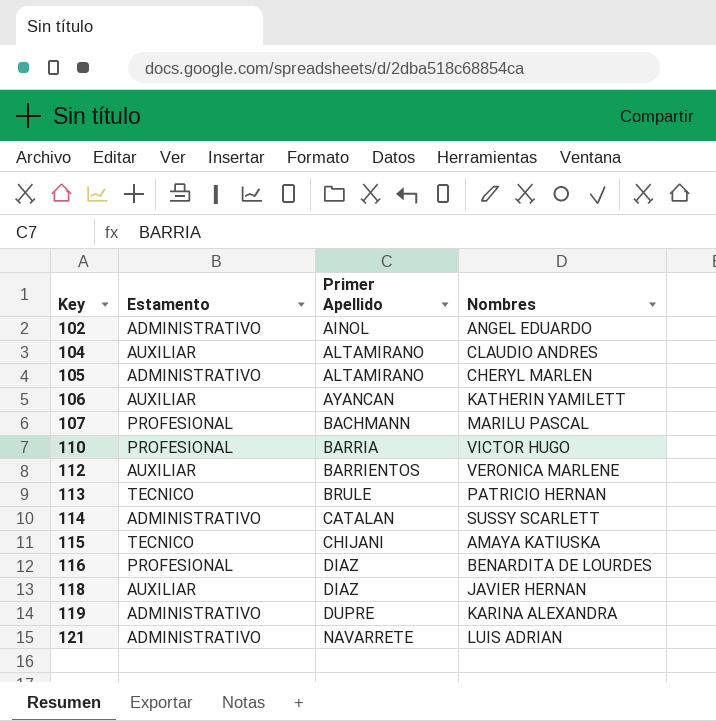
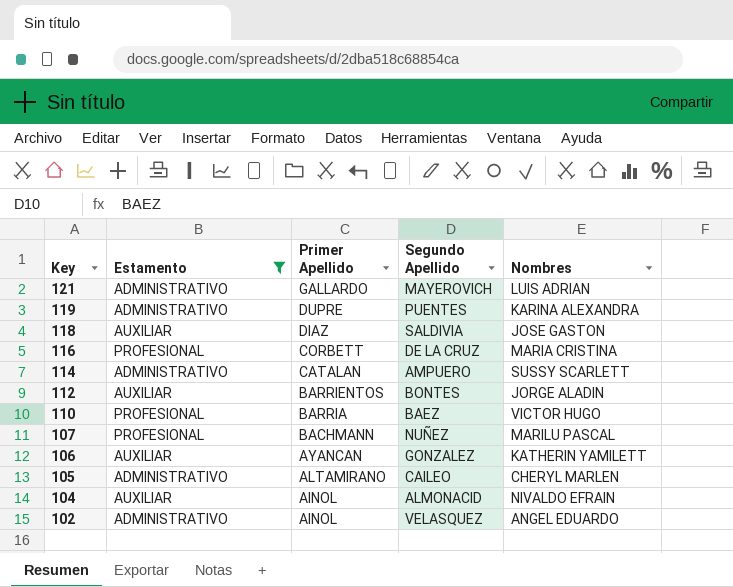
filter: none -> Estamento != TECNICO
row order: Key ascending -> Key descending
column Segundo Apellido | position: none -> 4
121 | Primer Apellido: NAVARRETE -> GALLARDO
118 | Nombres: JAVIER HERNAN -> JOSE GASTON
116 | Primer Apellido: DIAZ -> CORBETT
116 | Nombres: BENARDITA DE LOURDES -> MARIA CRISTINA
112 | Nombres: VERONICA MARLENE -> JORGE ALADIN
104 | Primer Apellido: ALTAMIRANO -> AINOL
104 | Nombres: CLAUDIO ANDRES -> NIVALDO EFRAIN

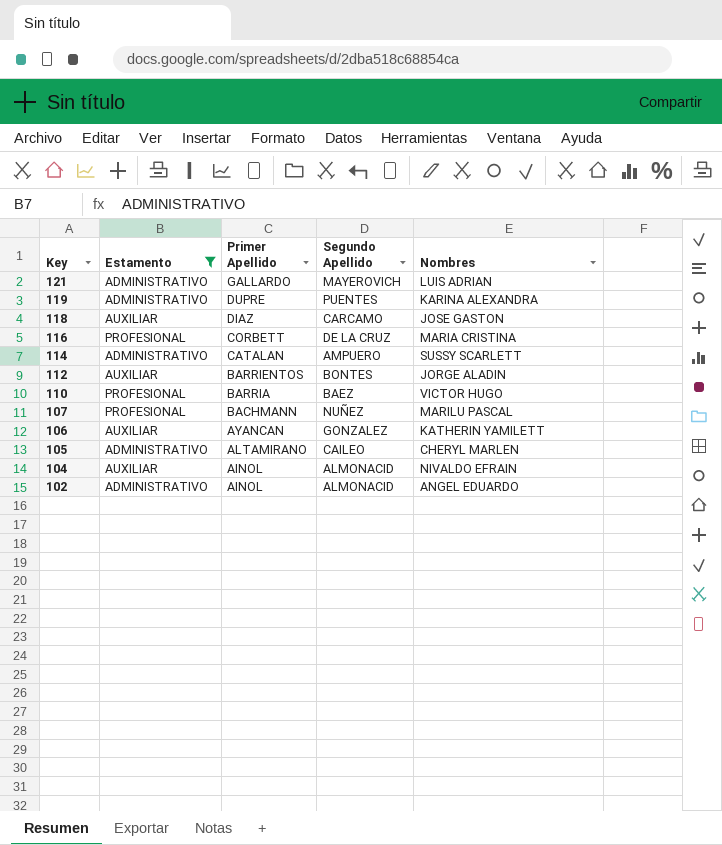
118 | Segundo Apellido: SALDIVIA -> CARCAMO
102 | Segundo Apellido: VELASQUEZ -> ALMONACID

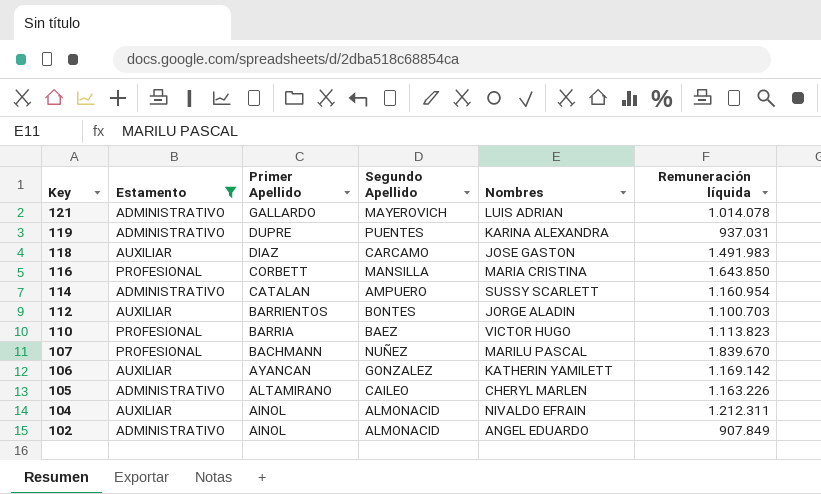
column Remuneración líquida | position: none -> 6
116 | Segundo Apellido: DE LA CRUZ -> MANSILLA

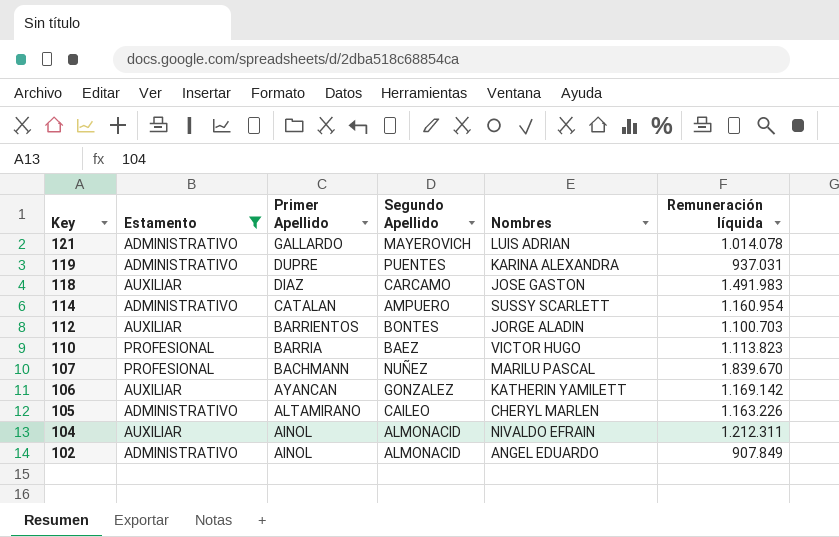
row 116: PROFESIONAL | CORBETT | MANSILLA | MARIA CRISTINA | 1.643.850 -> none

